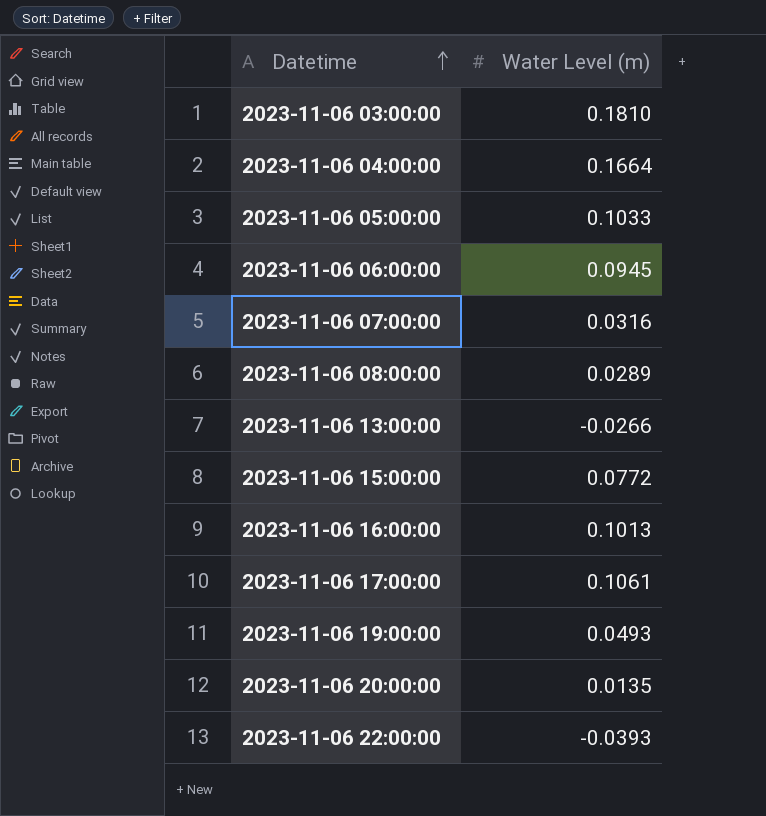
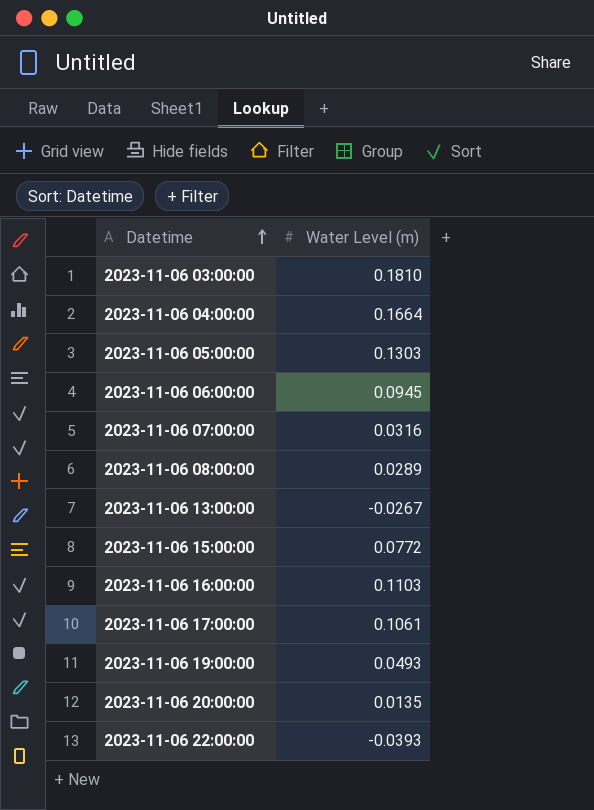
2023-11-06 05:00:00 | Water Level (m): 0.1033 -> 0.1303
2023-11-06 13:00:00 | Water Level (m): -0.0266 -> -0.0267
2023-11-06 16:00:00 | Water Level (m): 0.1013 -> 0.1103

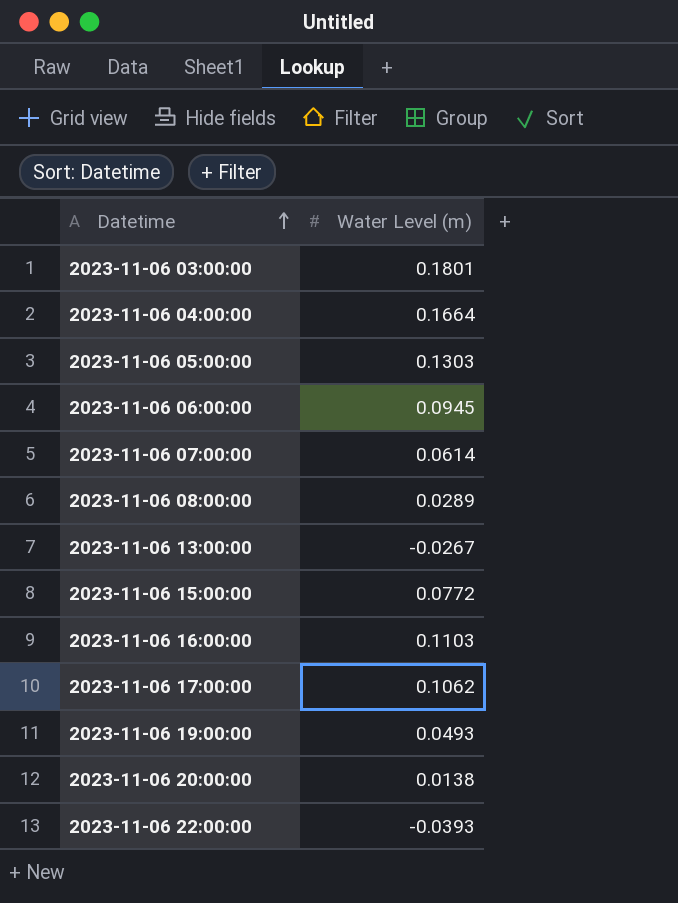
2023-11-06 03:00:00 | Water Level (m): 0.1810 -> 0.1801
2023-11-06 07:00:00 | Water Level (m): 0.0316 -> 0.0614
2023-11-06 17:00:00 | Water Level (m): 0.1061 -> 0.1062
2023-11-06 20:00:00 | Water Level (m): 0.0135 -> 0.0138

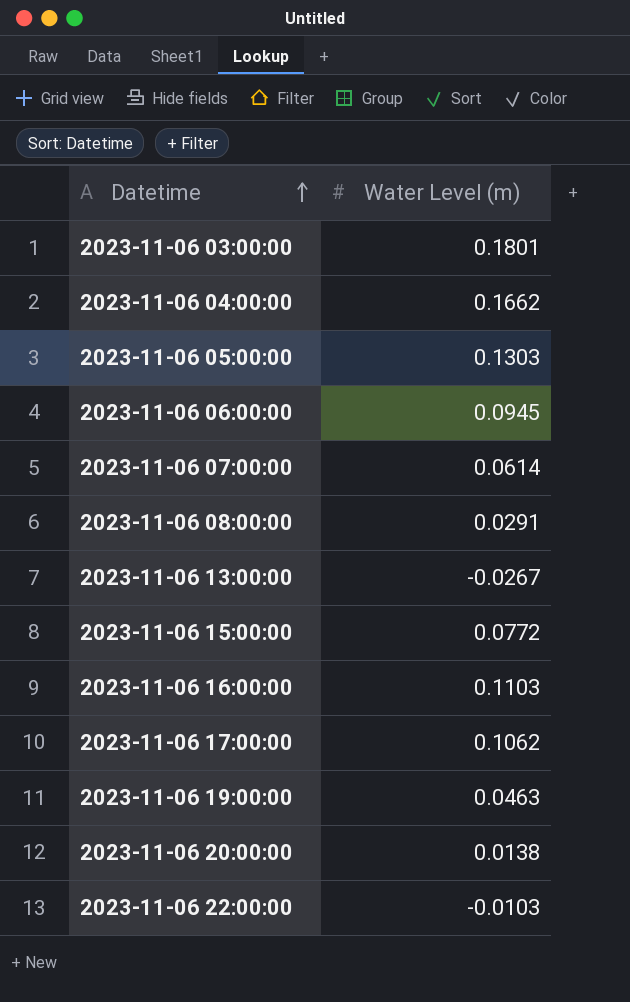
2023-11-06 04:00:00 | Water Level (m): 0.1664 -> 0.1662
2023-11-06 08:00:00 | Water Level (m): 0.0289 -> 0.0291
2023-11-06 19:00:00 | Water Level (m): 0.0493 -> 0.0463
2023-11-06 22:00:00 | Water Level (m): -0.0393 -> -0.0103

